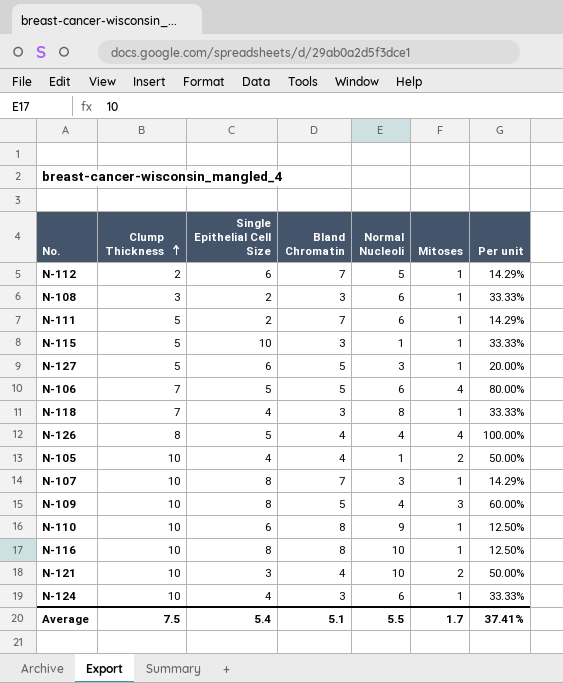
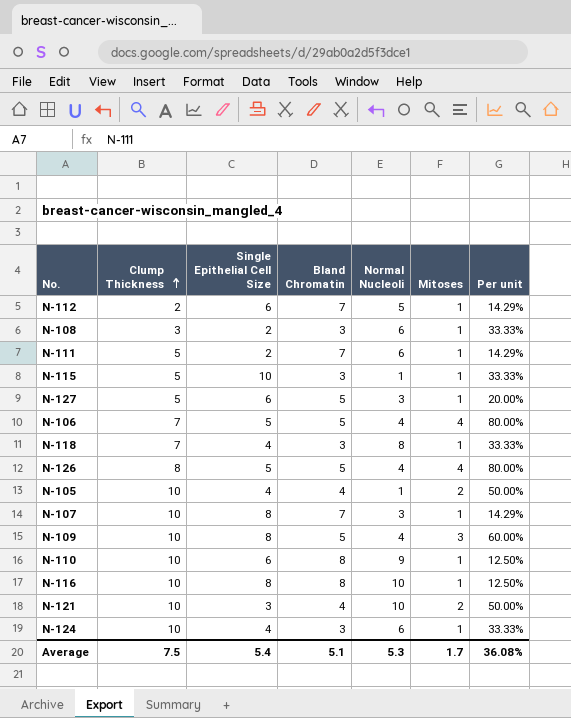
N-106 | Normal Nucleoli: 6 -> 4
N-126 | Bland Chromatin: 4 -> 5
N-126 | Per unit: 100.00% -> 80.00%
Average | Normal Nucleoli: 5.5 -> 5.3
Average | Per unit: 37.41% -> 36.08%

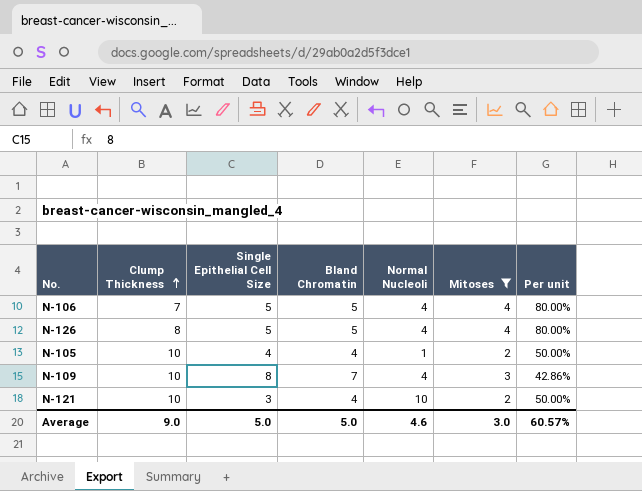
filter: none -> Mitoses != 1
N-109 | Bland Chromatin: 5 -> 7
N-109 | Per unit: 60.00% -> 42.86%
Average | Clump Thickness: 7.5 -> 9.0
Average | Single Epithelial Cell Size: 5.4 -> 5.0
Average | Bland Chromatin: 5.1 -> 5.0
Average | Normal Nucleoli: 5.3 -> 4.6
Average | Mitoses: 1.7 -> 3.0
Average | Per unit: 36.08% -> 60.57%

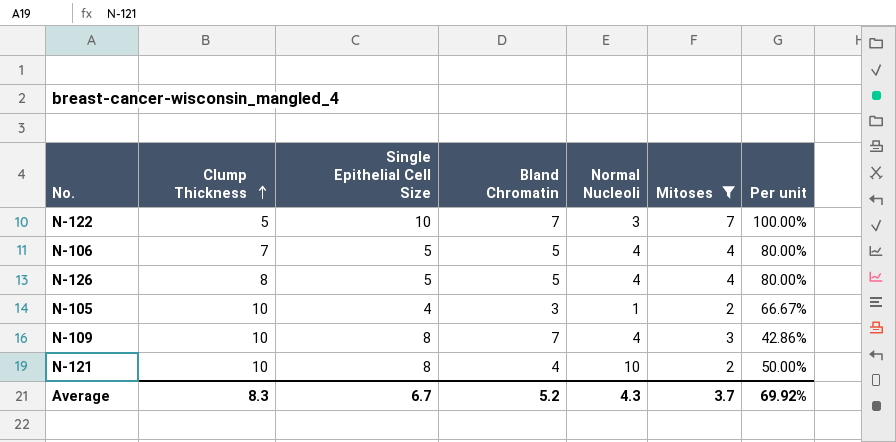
row N-122: none -> 5 | 10 | 7 | 3 | 7 | 100.00%
N-105 | Bland Chromatin: 4 -> 3
N-105 | Per unit: 50.00% -> 66.67%
N-121 | Single Epithelial Cell Size: 3 -> 8
Average | Clump Thickness: 9.0 -> 8.3
Average | Single Epithelial Cell Size: 5.0 -> 6.7
Average | Bland Chromatin: 5.0 -> 5.2
Average | Normal Nucleoli: 4.6 -> 4.3
Average | Mitoses: 3.0 -> 3.7
Average | Per unit: 60.57% -> 69.92%

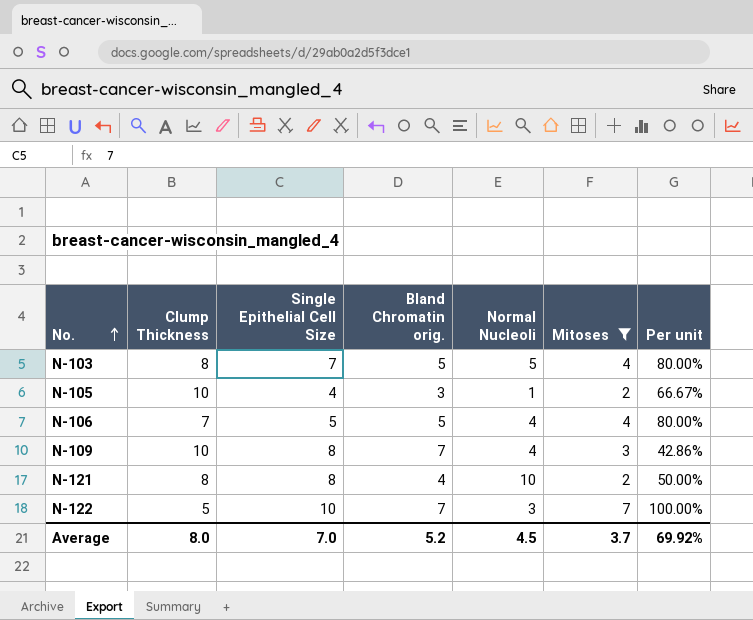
row order: Clump Thickness ascending -> No. ascending
column name: Bland Chromatin -> Bland Chromatin orig.
row N-126: 8 | 5 | 5 | 4 | 4 | 80.00% -> none
row N-103: none -> 8 | 7 | 5 | 5 | 4 | 80.00%
N-121 | Clump Thickness: 10 -> 8
Average | Clump Thickness: 8.3 -> 8.0
Average | Single Epithelial Cell Size: 6.7 -> 7.0
Average | Normal Nucleoli: 4.3 -> 4.5

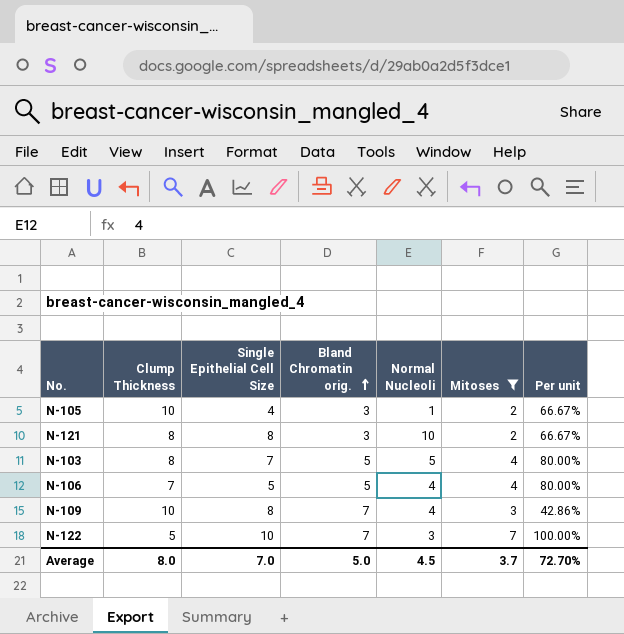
row order: No. ascending -> Bland Chromatin orig. ascending
N-121 | Bland Chromatin orig.: 4 -> 3
N-121 | Per unit: 50.00% -> 66.67%
Average | Bland Chromatin orig.: 5.2 -> 5.0
Average | Per unit: 69.92% -> 72.70%

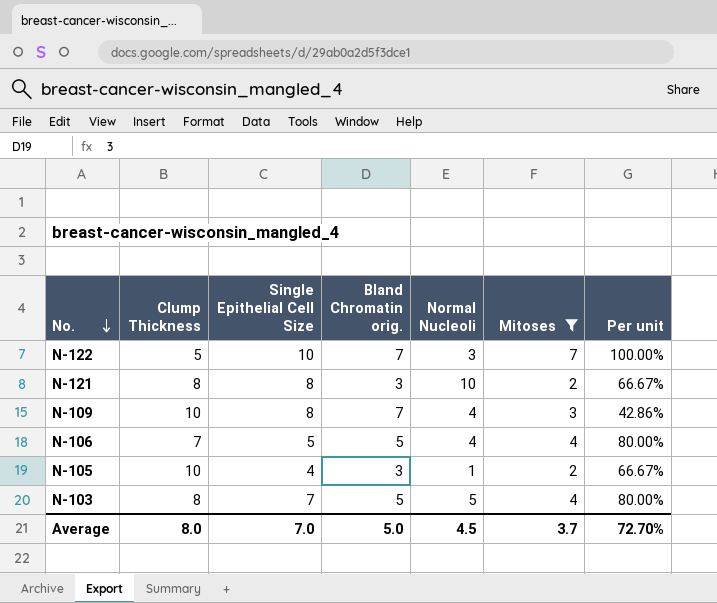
row order: Bland Chromatin orig. ascending -> No. descending

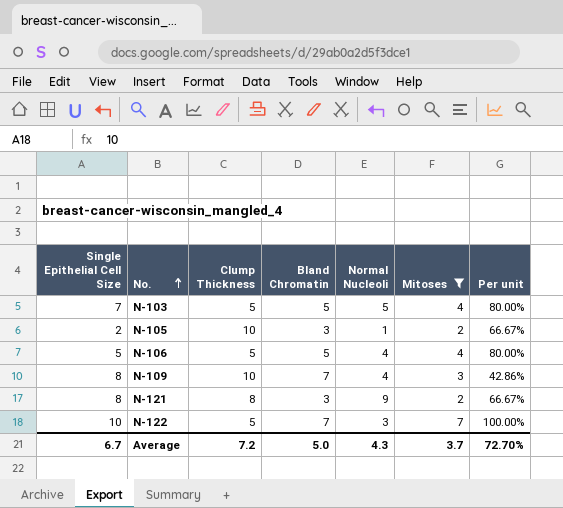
row order: No. descending -> No. ascending
column Single Epithelial Cell Size | position: 3 -> 1
column name: Bland Chromatin orig. -> Bland Chromatin
N-103 | Clump Thickness: 8 -> 5
N-105 | Single Epithelial Cell Size: 4 -> 2
N-106 | Clump Thickness: 7 -> 5
N-121 | Normal Nucleoli: 10 -> 9
Average | Single Epithelial Cell Size: 7.0 -> 6.7
Average | Clump Thickness: 8.0 -> 7.2
Average | Normal Nucleoli: 4.5 -> 4.3

